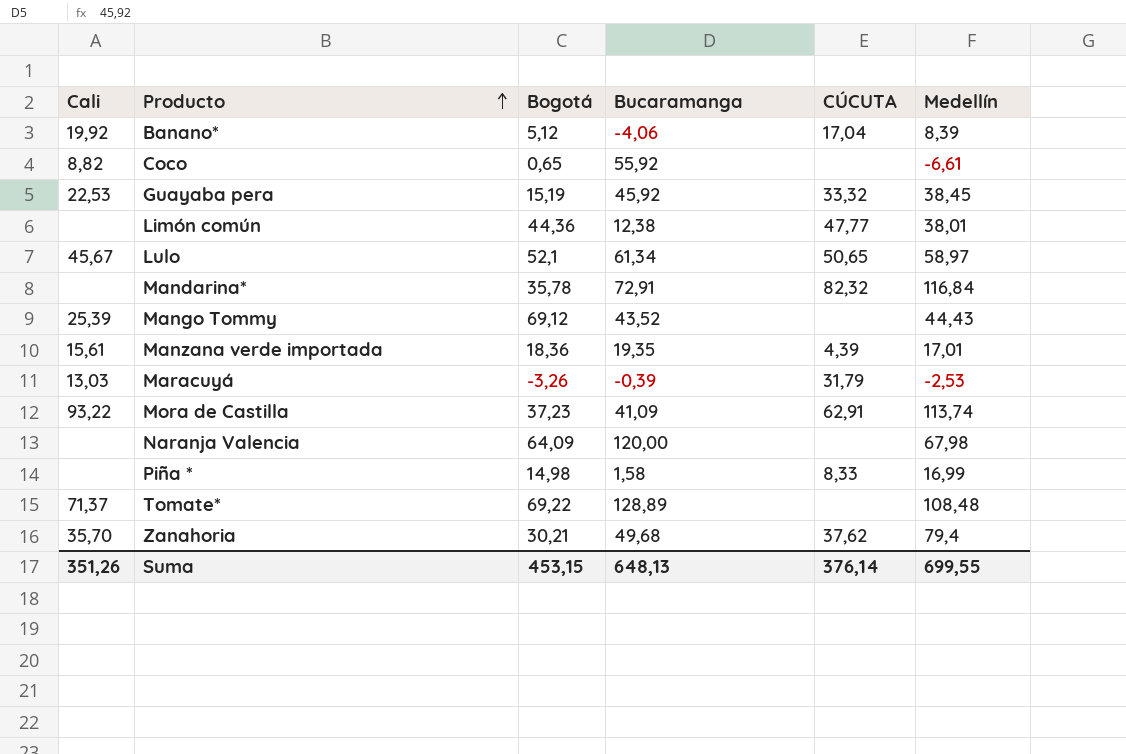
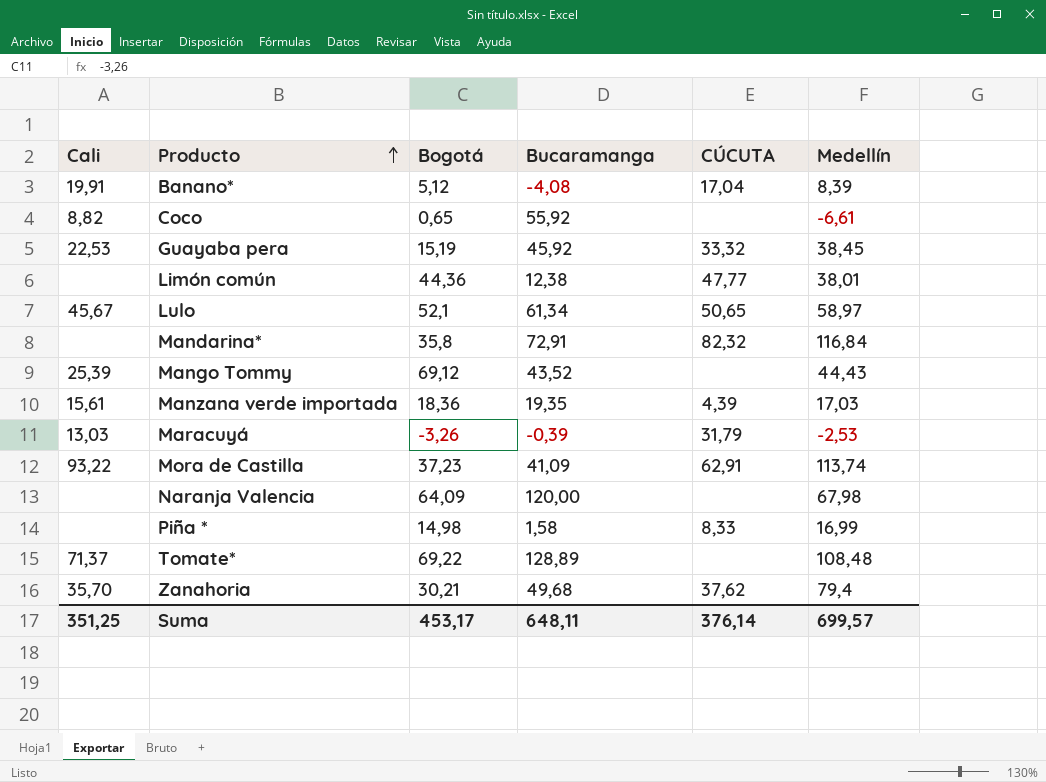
Banano* | Cali: 19,92 -> 19,91
Banano* | Bucaramanga: -4,06 -> -4,08
Mandarina* | Bogotá: 35,78 -> 35,8
Manzana verde importada | Medellín: 17,01 -> 17,03
Suma | Cali: 351,26 -> 351,25
Suma | Bogotá: 453,15 -> 453,17
Suma | Bucaramanga: 648,13 -> 648,11
Suma | Medellín: 699,55 -> 699,57

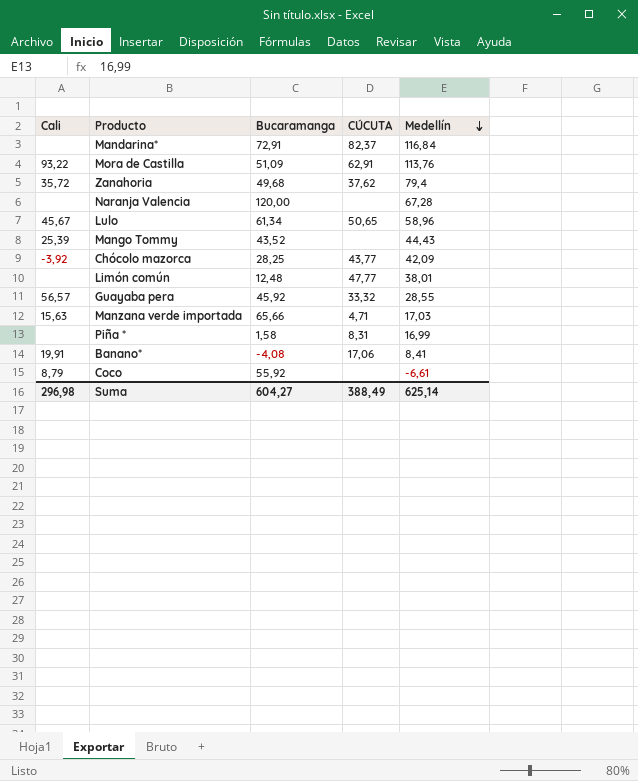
row order: Producto ascending -> Medellín descending
column Bogotá | position: 3 -> none
row Maracuyá: 13,03 | -3,26 | -0,39 | 31,79 | -2,53 -> none
row Tomate*: 71,37 | 69,22 | 128,89 | none | 108,48 -> none
Mandarina* | CÚCUTA: 82,32 -> 82,37
Mora de Castilla | Bucaramanga: 41,09 -> 51,09
Mora de Castilla | Medellín: 113,74 -> 113,76
Zanahoria | Cali: 35,70 -> 35,72
Naranja Valencia | Medellín: 67,98 -> 67,28
Lulo | Medellín: 58,97 -> 58,96
row Chócolo mazorca: none -> -3,92 | 28,25 | 43,77 | 42,09
Limón común | Bucaramanga: 12,38 -> 12,48
Guayaba pera | Cali: 22,53 -> 56,57
Guayaba pera | Medellín: 38,45 -> 28,55
Manzana verde importada | Cali: 15,61 -> 15,63
Manzana verde importada | Bucaramanga: 19,35 -> 65,66
Manzana verde importada | CÚCUTA: 4,39 -> 4,71
Piña * | CÚCUTA: 8,33 -> 8,31
Banano* | CÚCUTA: 17,04 -> 17,06
Banano* | Medellín: 8,39 -> 8,41
Coco | Cali: 8,82 -> 8,79
Suma | Cali: 351,25 -> 296,98
Suma | Bucaramanga: 648,11 -> 604,27
Suma | CÚCUTA: 376,14 -> 388,49
Suma | Medellín: 699,57 -> 625,14

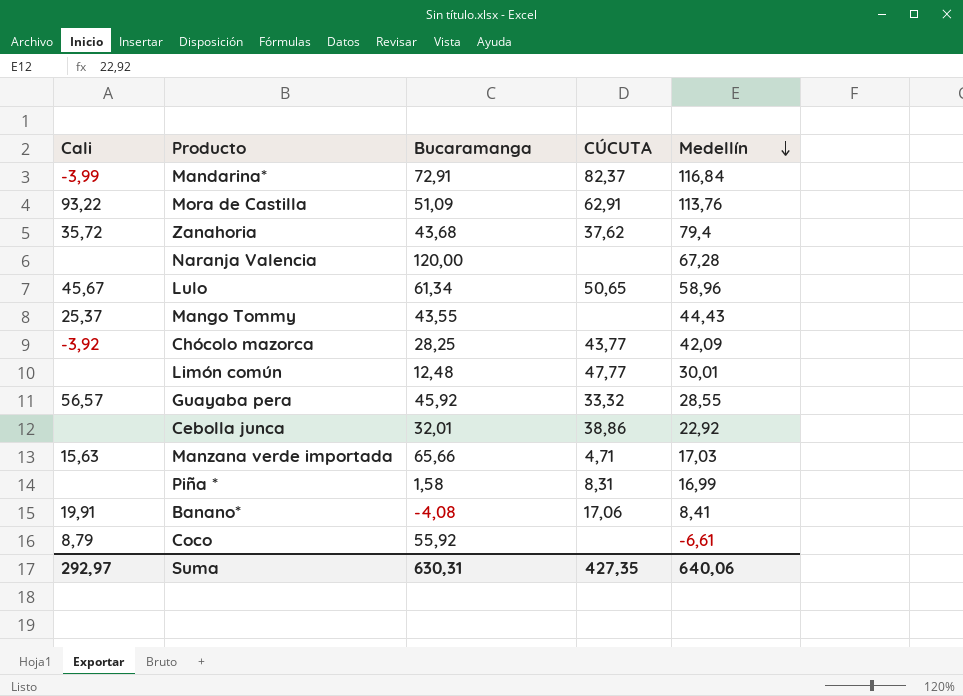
Mandarina* | Cali: none -> -3,99
Zanahoria | Bucaramanga: 49,68 -> 43,68
Mango Tommy | Cali: 25,39 -> 25,37
Mango Tommy | Bucaramanga: 43,52 -> 43,55
Limón común | Medellín: 38,01 -> 30,01
row Cebolla junca: none -> none | 32,01 | 38,86 | 22,92
Suma | Cali: 296,98 -> 292,97
Suma | Bucaramanga: 604,27 -> 630,31
Suma | CÚCUTA: 388,49 -> 427,35
Suma | Medellín: 625,14 -> 640,06

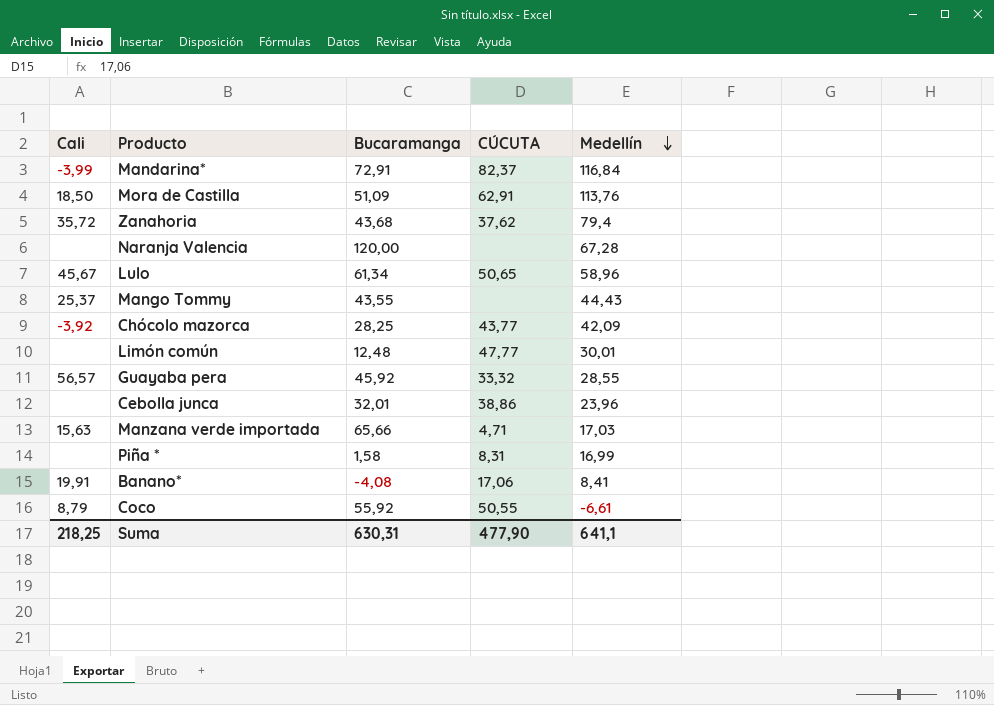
Mora de Castilla | Cali: 93,22 -> 18,50
Cebolla junca | Medellín: 22,92 -> 23,96
Coco | CÚCUTA: none -> 50,55
Suma | Cali: 292,97 -> 218,25
Suma | CÚCUTA: 427,35 -> 477,90
Suma | Medellín: 640,06 -> 641,1

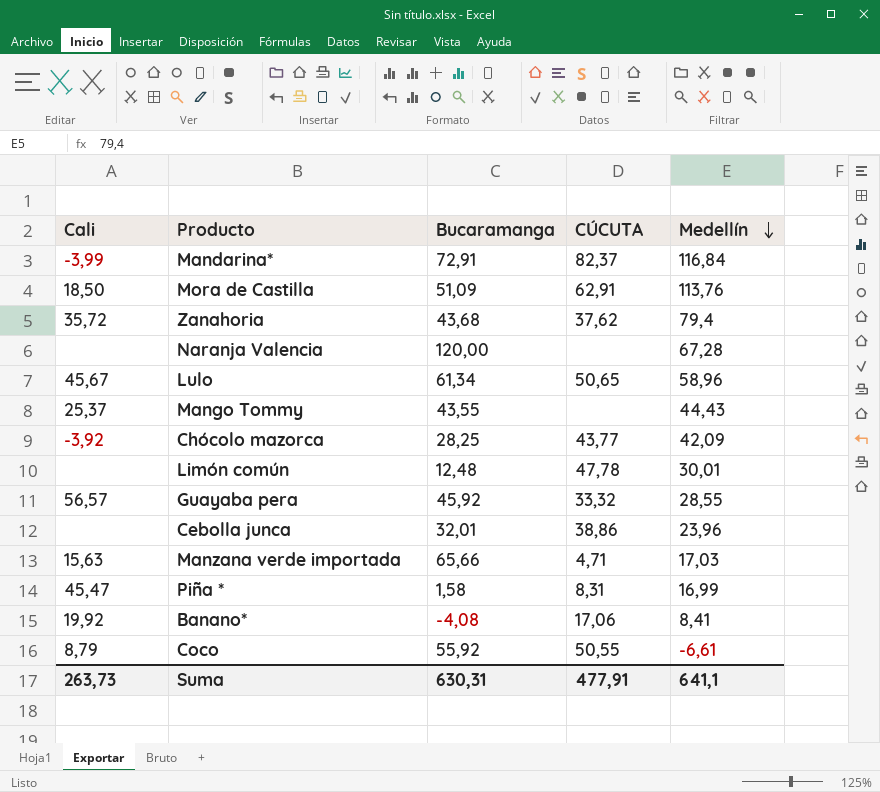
Limón común | CÚCUTA: 47,77 -> 47,78
Piña * | Cali: none -> 45,47
Banano* | Cali: 19,91 -> 19,92
Suma | Cali: 218,25 -> 263,73
Suma | CÚCUTA: 477,90 -> 477,91

